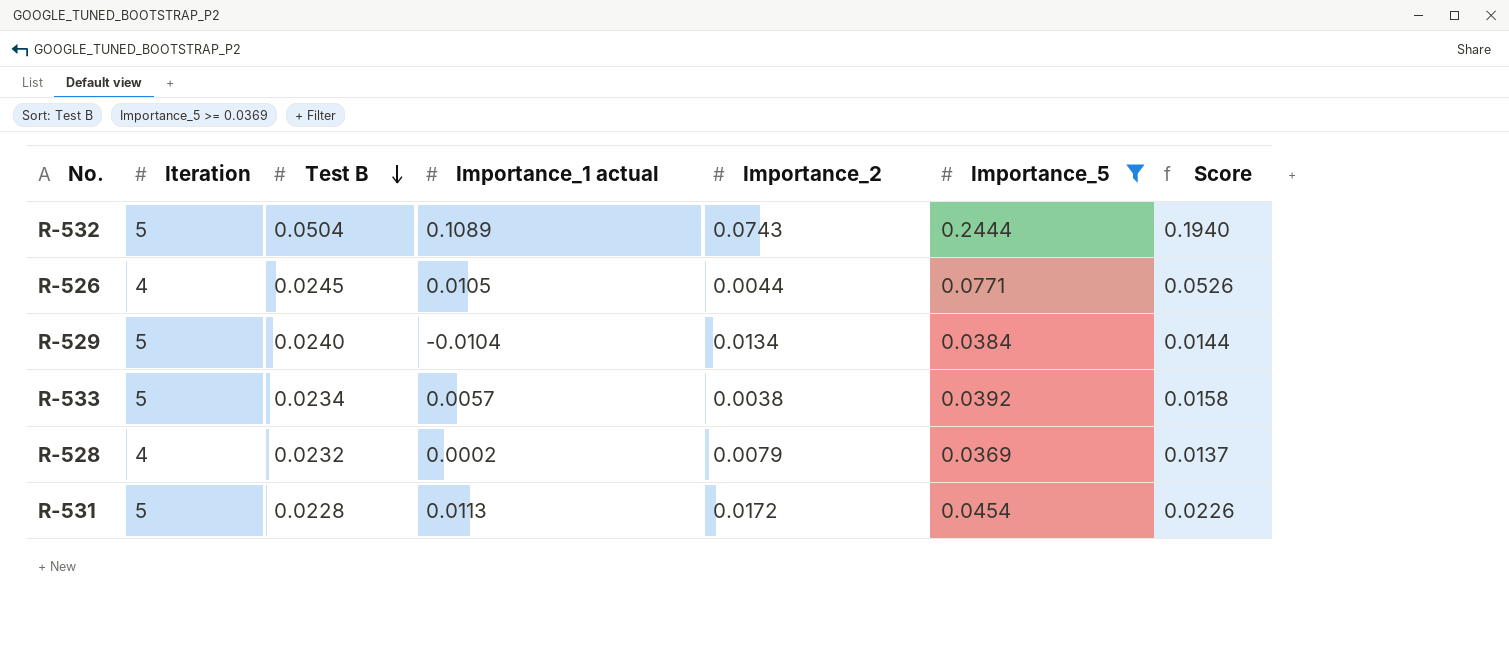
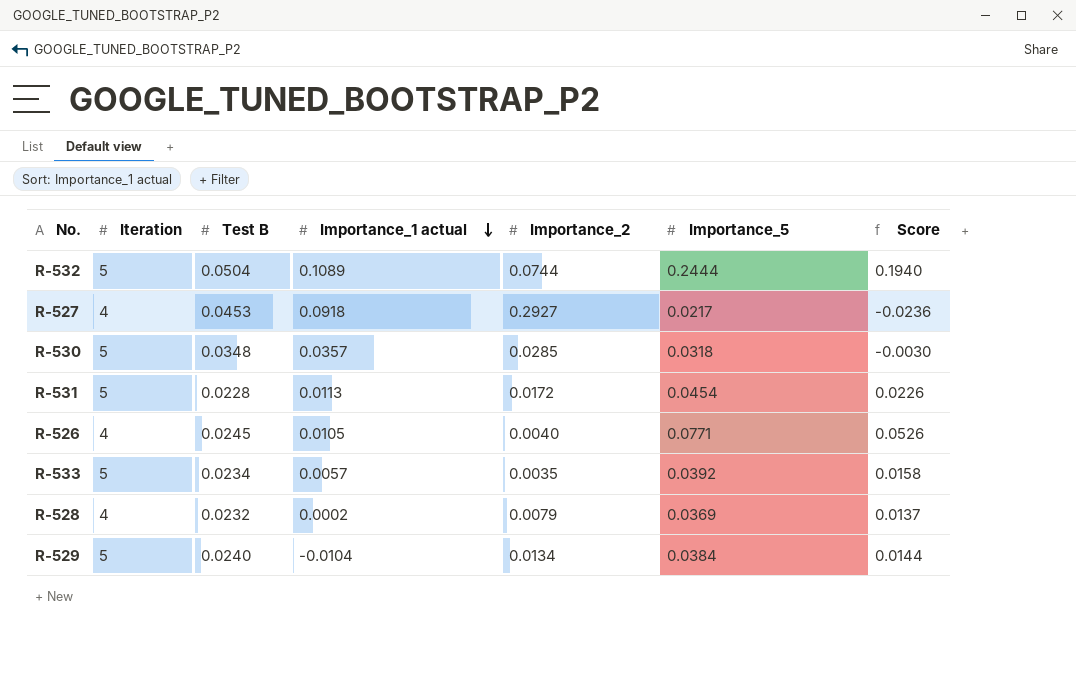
filter: Importance_5 >= 0.0369 -> none
row order: Test B descending -> Importance_1 actual descending
R-532 | Importance_2: 0.0743 -> 0.0744
R-526 | Importance_2: 0.0044 -> 0.0040
R-533 | Importance_2: 0.0038 -> 0.0035

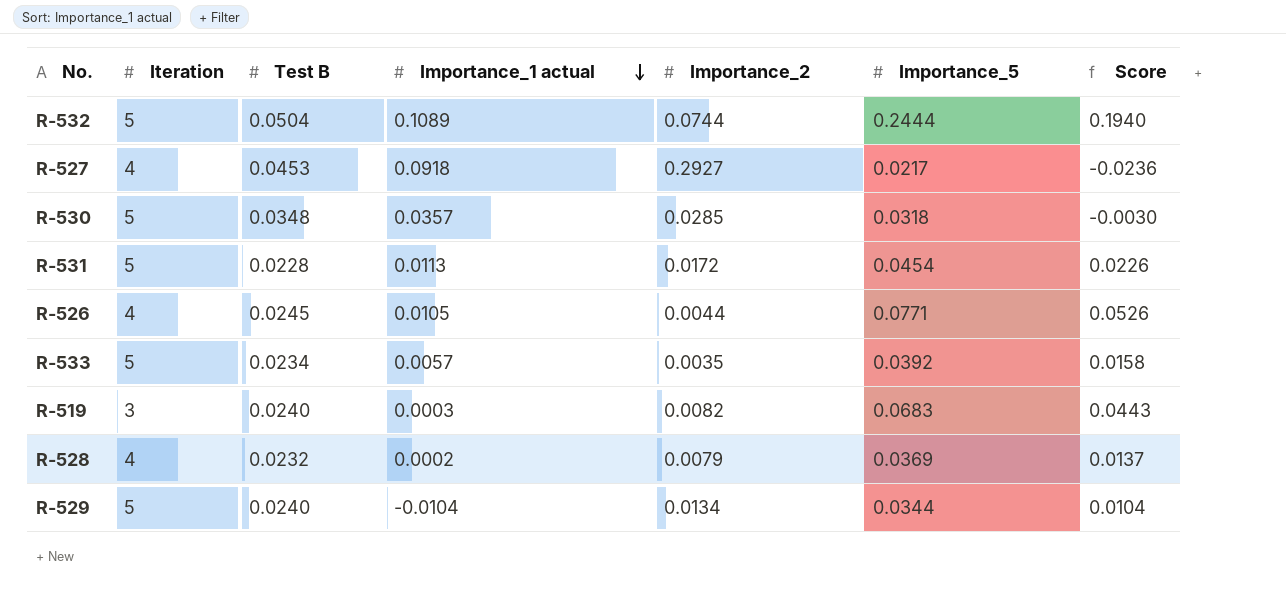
R-526 | Importance_2: 0.0040 -> 0.0044
row R-519: none -> 3 | 0.0240 | 0.0003 | 0.0082 | 0.0683 | 0.0443
R-529 | Importance_5: 0.0384 -> 0.0344
R-529 | Score: 0.0144 -> 0.0104

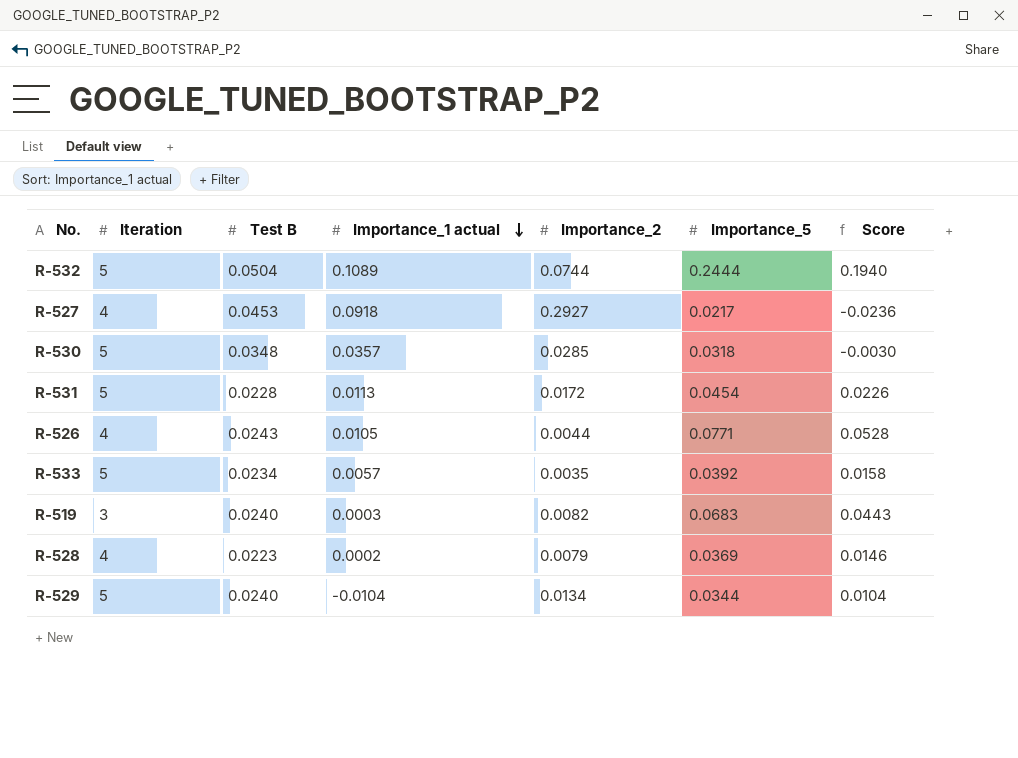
R-526 | Test B: 0.0245 -> 0.0243
R-526 | Score: 0.0526 -> 0.0528
R-528 | Test B: 0.0232 -> 0.0223
R-528 | Score: 0.0137 -> 0.0146

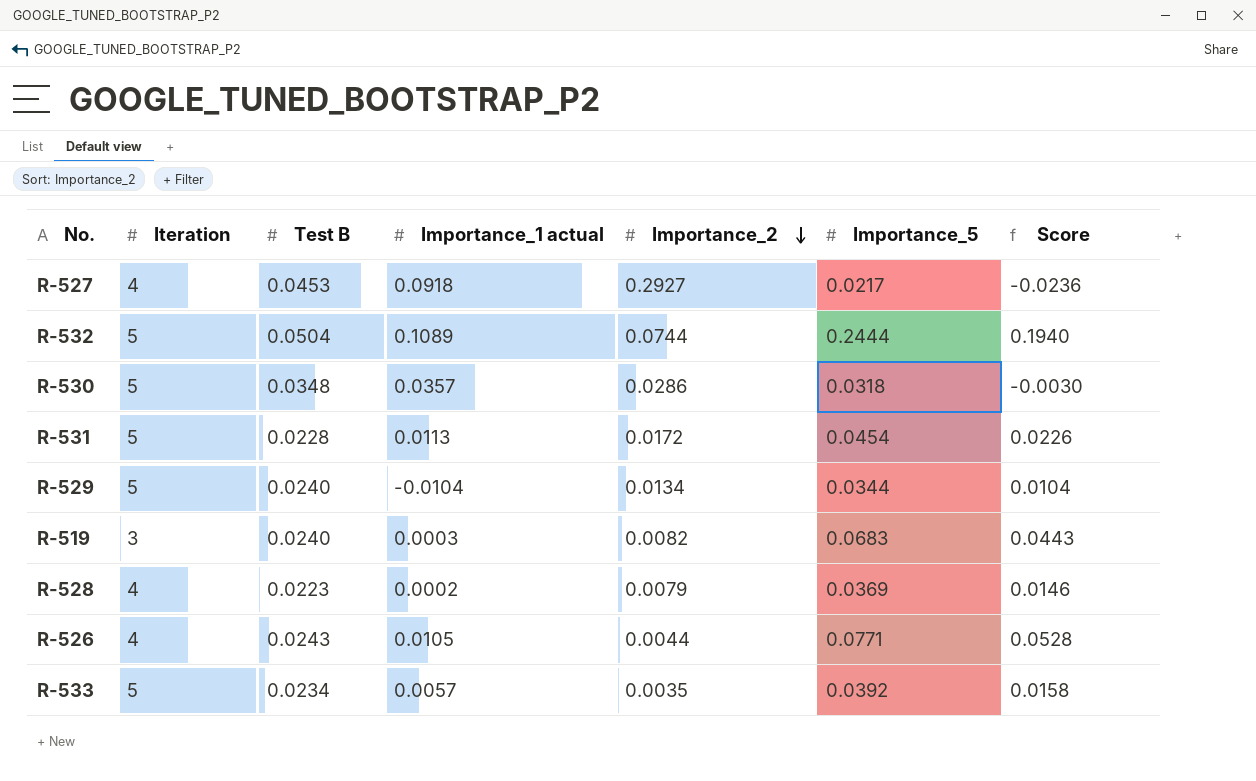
row order: Importance_1 actual descending -> Importance_2 descending
R-530 | Importance_2: 0.0285 -> 0.0286

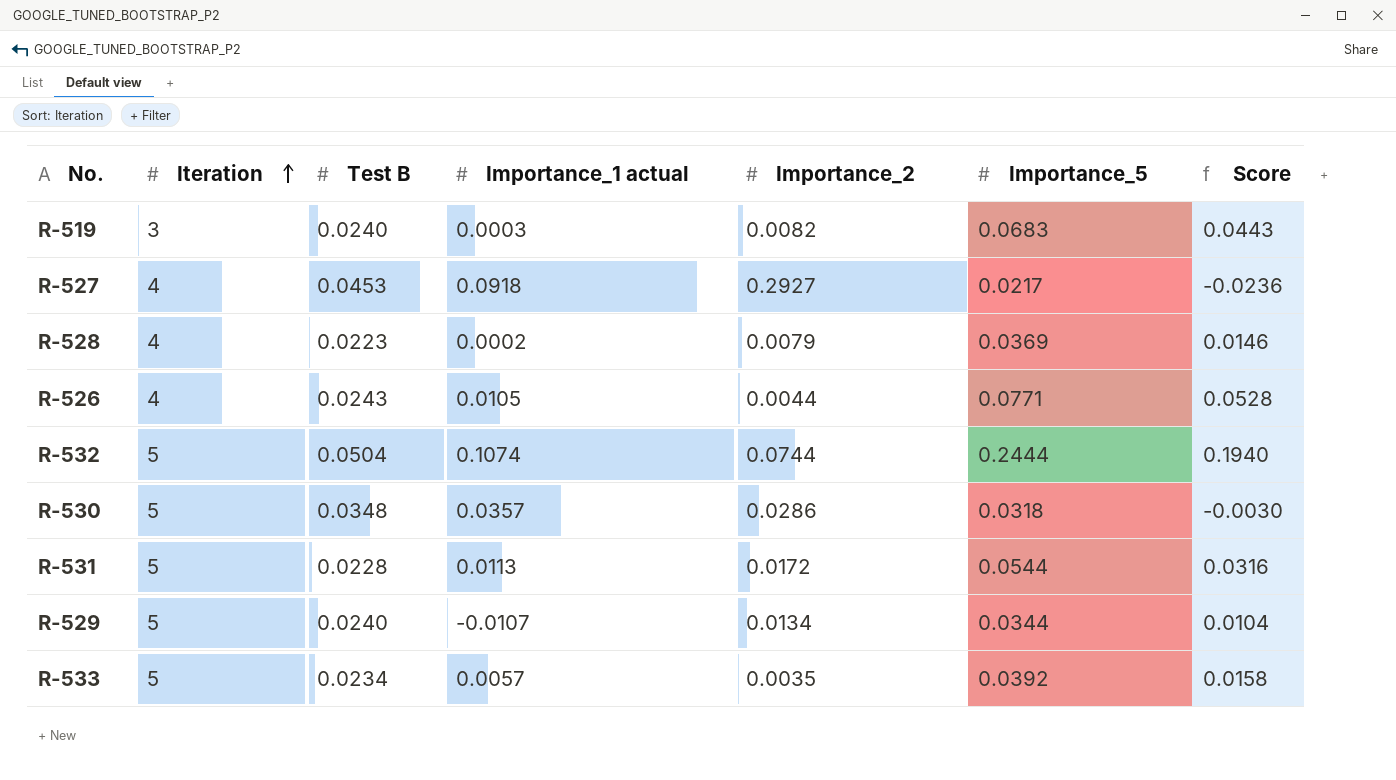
row order: Importance_2 descending -> Iteration ascending
R-532 | Importance_1 actual: 0.1089 -> 0.1074
R-531 | Importance_5: 0.0454 -> 0.0544
R-531 | Score: 0.0226 -> 0.0316
R-529 | Importance_1 actual: -0.0104 -> -0.0107

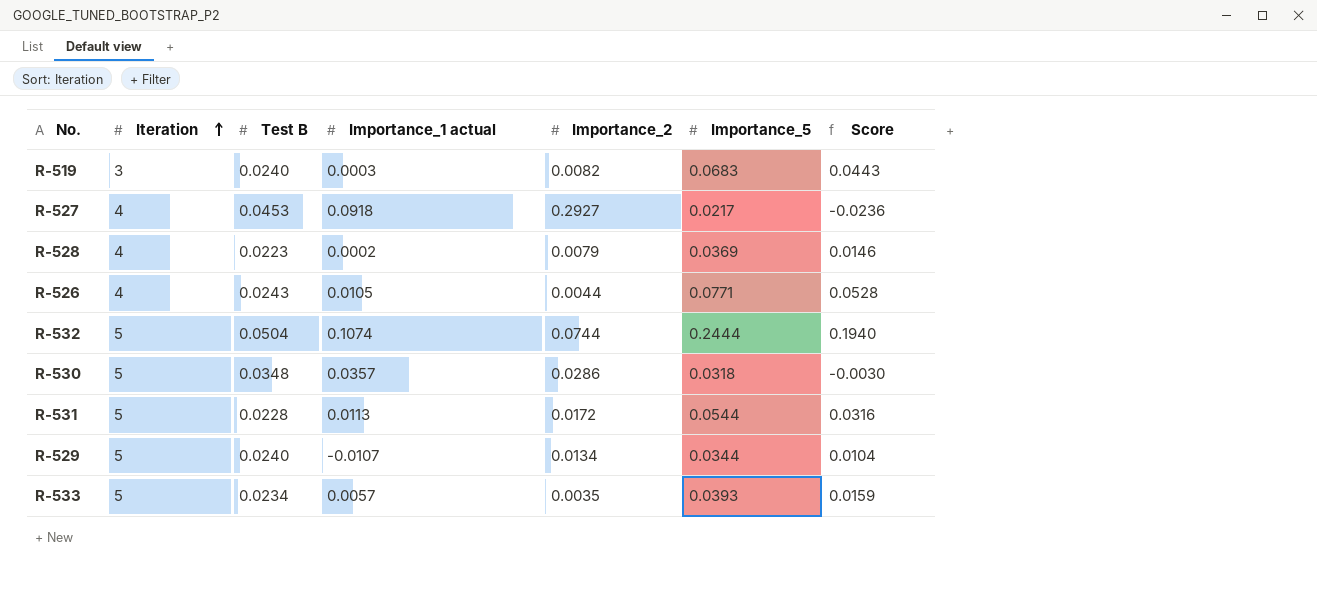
R-533 | Importance_5: 0.0392 -> 0.0393
R-533 | Score: 0.0158 -> 0.0159

